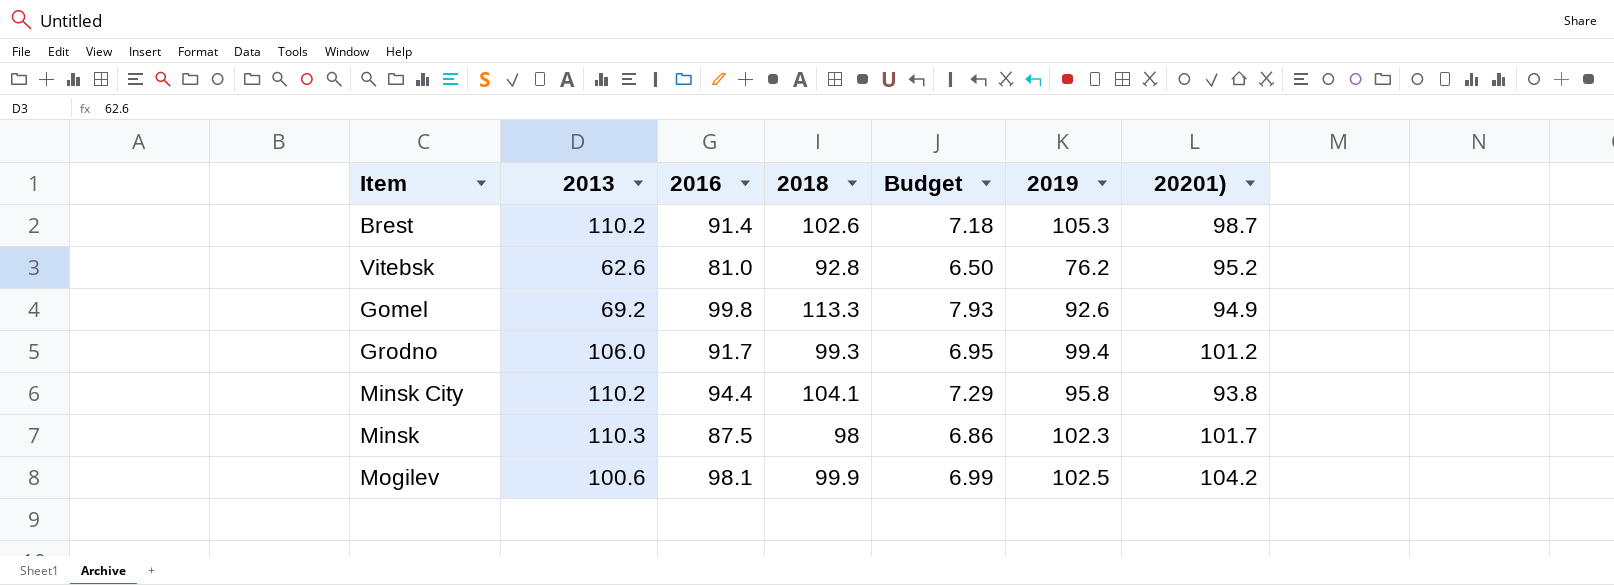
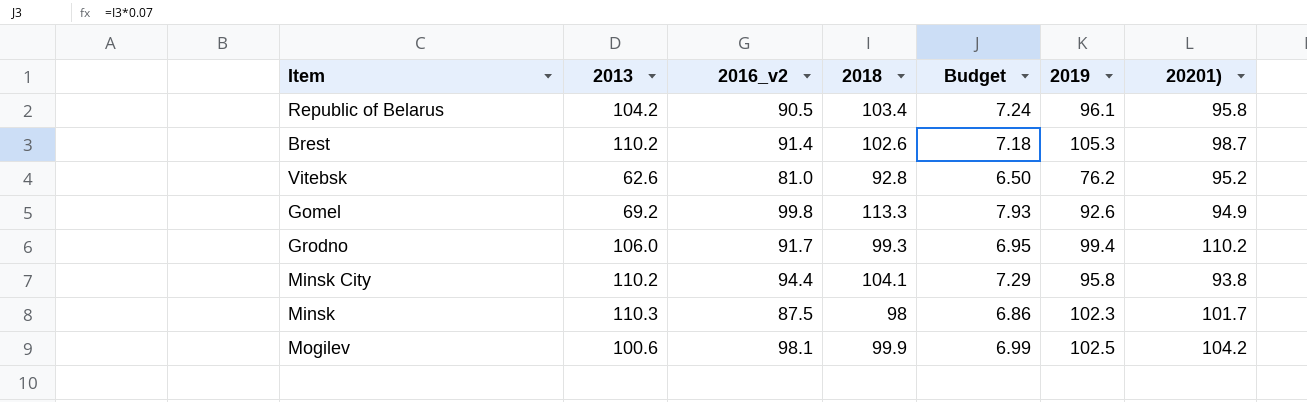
column name: 2016 -> 2016_v2
row Republic of Belarus: none -> 104.2 | 90.5 | 103.4 | 7.24 | 96.1 | 95.8
Grodno | 20201): 101.2 -> 110.2

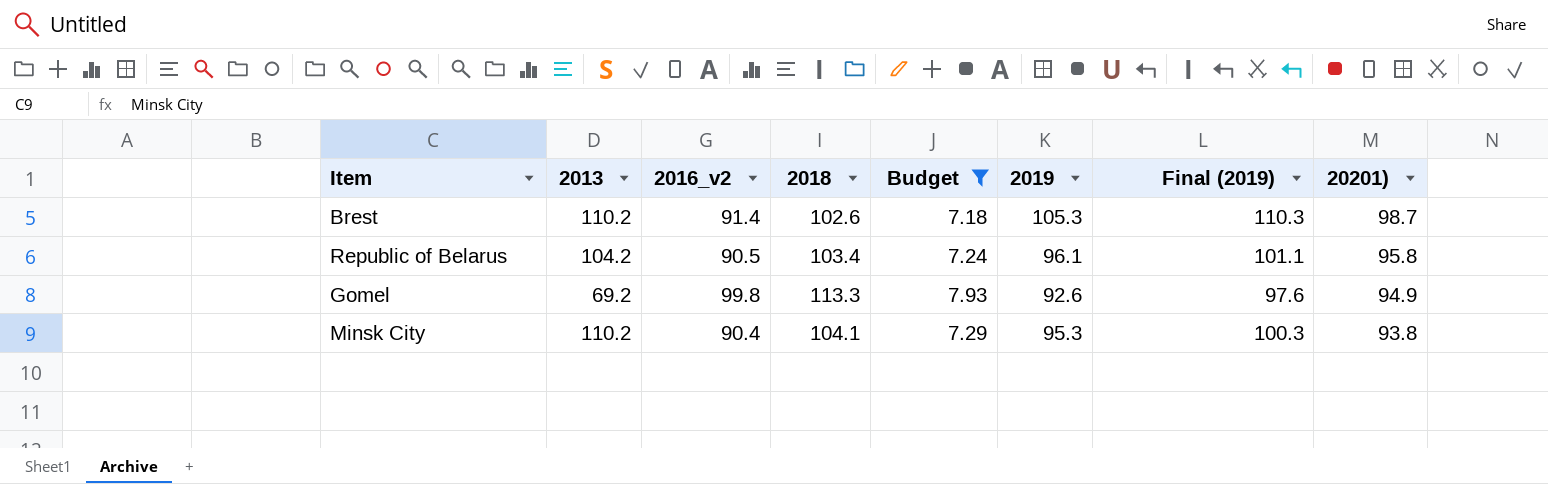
filter: none -> Budget >= 7.18
row order: none -> 20201) descending
column Final (2019) | formula: none -> [2019] + 5
Minsk City | 2016_v2: 94.4 -> 90.4
Minsk City | 2019: 95.8 -> 95.3

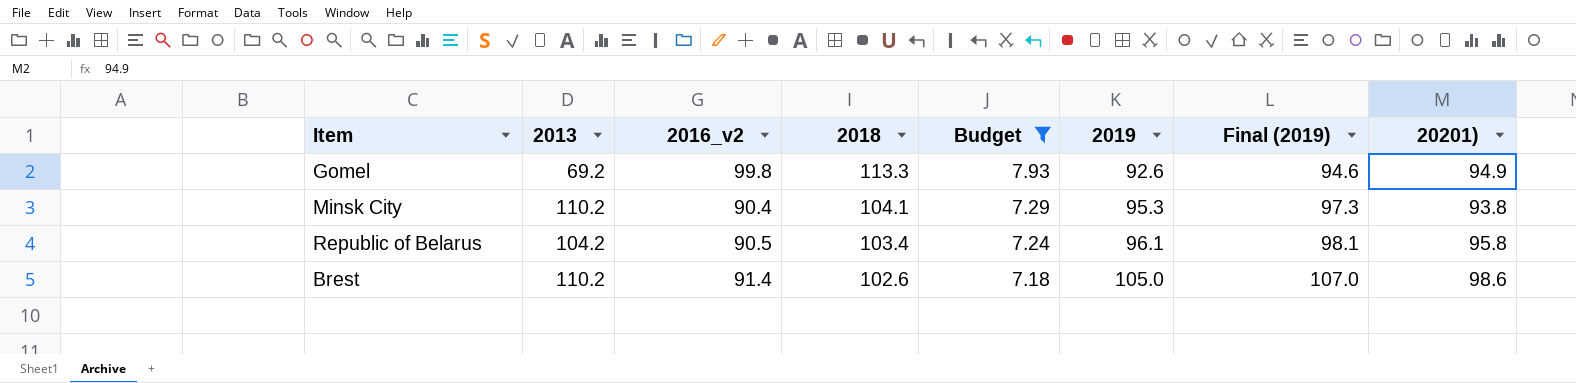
row order: 20201) descending -> 2018 descending
column Final (2019) | formula: [2019] + 5 -> [2019] + 2
Brest | 2019: 105.3 -> 105.0
Brest | 20201): 98.7 -> 98.6

